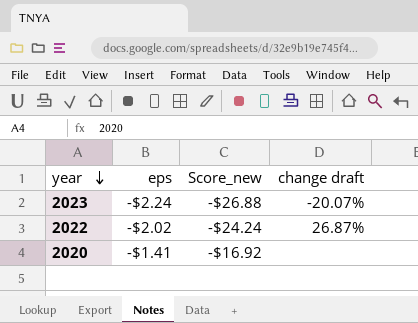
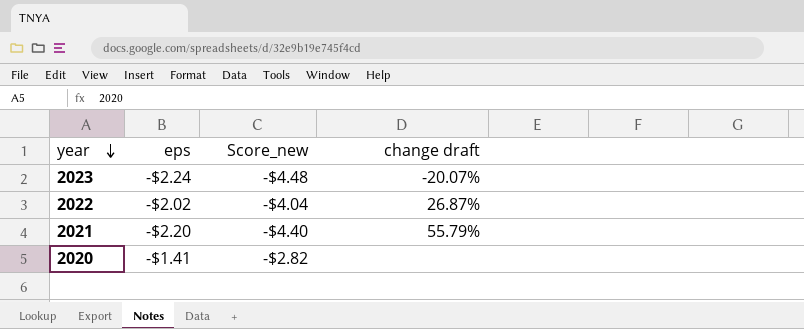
column Score_new | formula: [eps] * 12 -> [eps] * 2
row 2021: none -> -$2.20 | -$4.40 | 55.79%

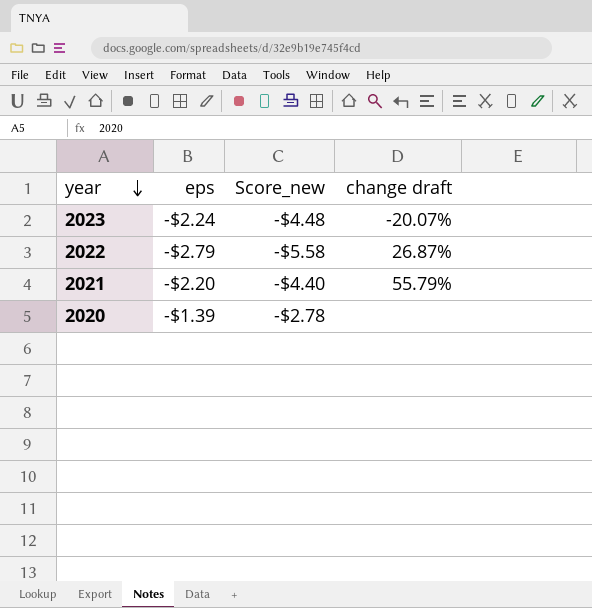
2022 | eps: -$2.02 -> -$2.79
2022 | Score_new: -$4.04 -> -$5.58
2020 | eps: -$1.41 -> -$1.39
2020 | Score_new: -$2.82 -> -$2.78

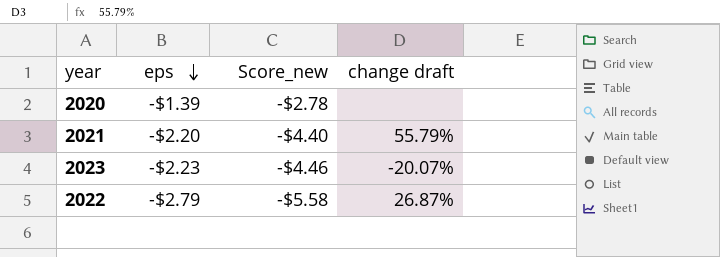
row order: year descending -> eps descending
2023 | eps: -$2.24 -> -$2.23
2023 | Score_new: -$4.48 -> -$4.46

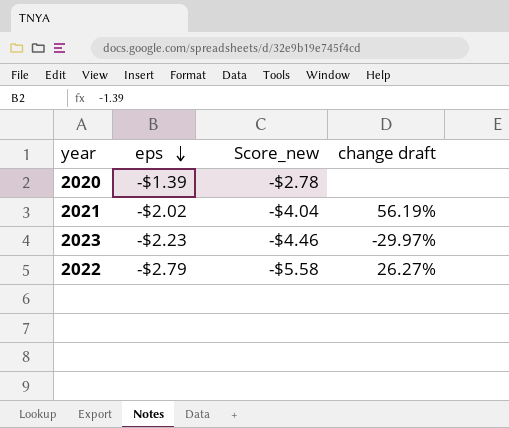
2021 | eps: -$2.20 -> -$2.02
2021 | Score_new: -$4.40 -> -$4.04
2021 | change draft: 55.79% -> 56.19%
2023 | change draft: -20.07% -> -29.97%
2022 | change draft: 26.87% -> 26.27%

